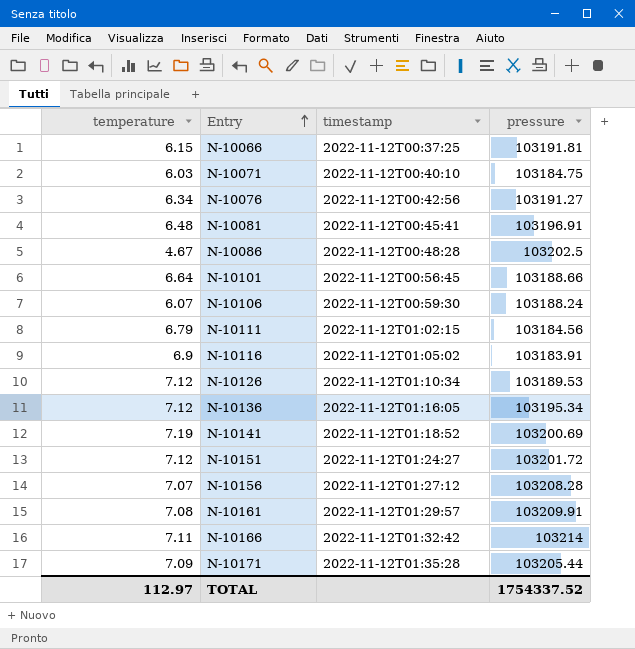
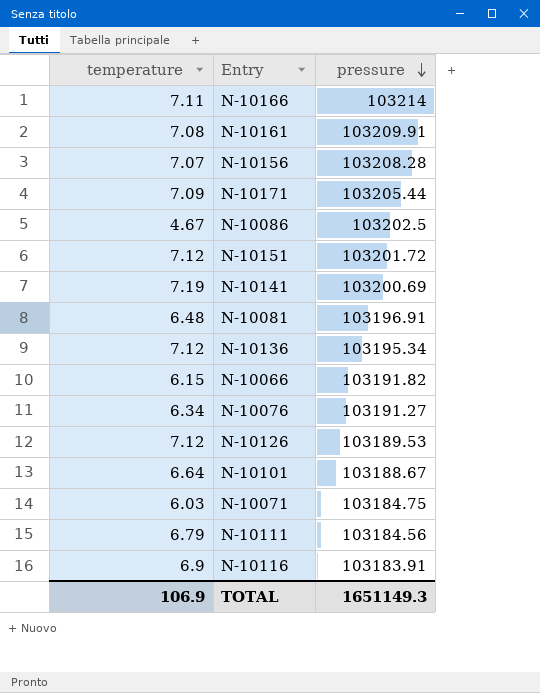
row order: Entry ascending -> pressure descending
column timestamp | position: 3 -> none
row N-10106: 6.07 | 2022-11-12T00:59:30 | 103188.24 -> none
N-10066 | pressure: 103191.81 -> 103191.82
N-10101 | pressure: 103188.66 -> 103188.67
TOTAL | temperature: 112.97 -> 106.9
TOTAL | pressure: 1754337.52 -> 1651149.3

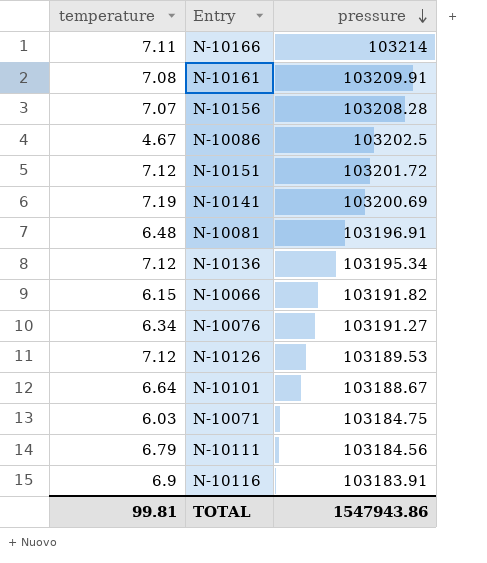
row N-10171: 7.09 | 103205.44 -> none
TOTAL | temperature: 106.9 -> 99.81
TOTAL | pressure: 1651149.3 -> 1547943.86

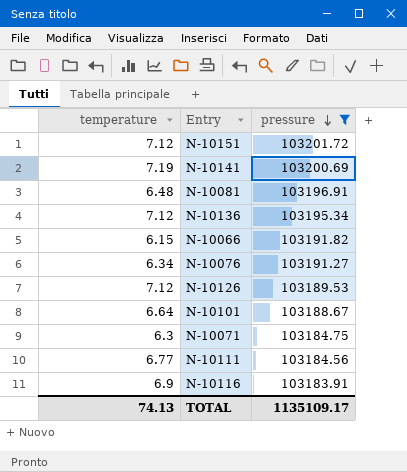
filter: none -> pressure <= 103201.72
N-10071 | temperature: 6.03 -> 6.3
N-10111 | temperature: 6.79 -> 6.77
TOTAL | temperature: 99.81 -> 74.13
TOTAL | pressure: 1547943.86 -> 1135109.17

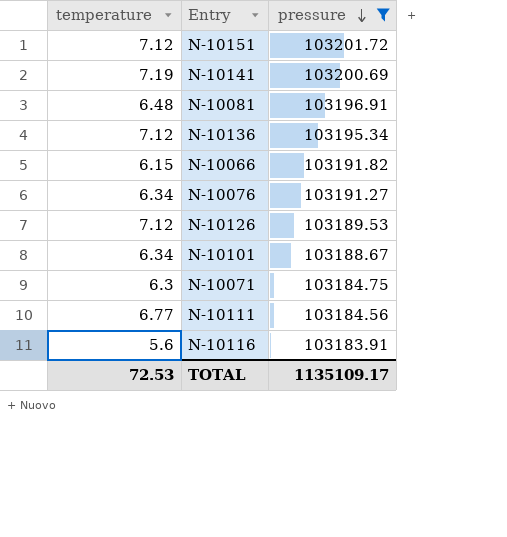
N-10101 | temperature: 6.64 -> 6.34
N-10116 | temperature: 6.9 -> 5.6
TOTAL | temperature: 74.13 -> 72.53

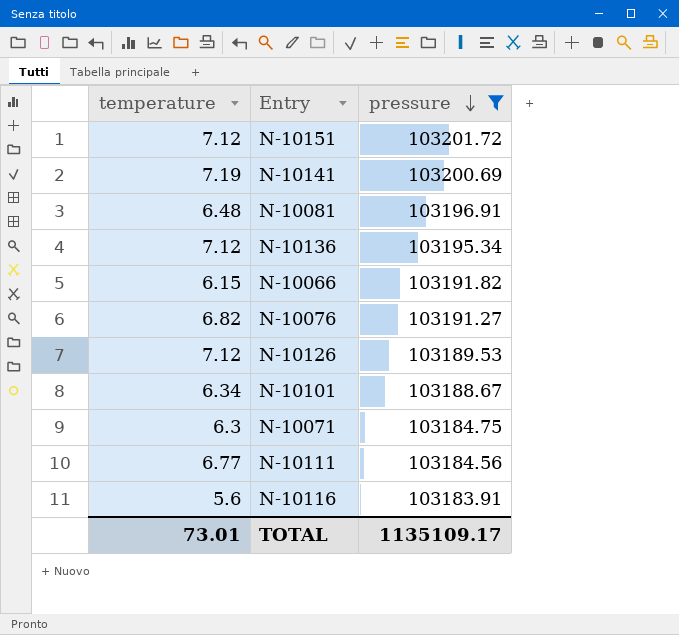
N-10076 | temperature: 6.34 -> 6.82
TOTAL | temperature: 72.53 -> 73.01

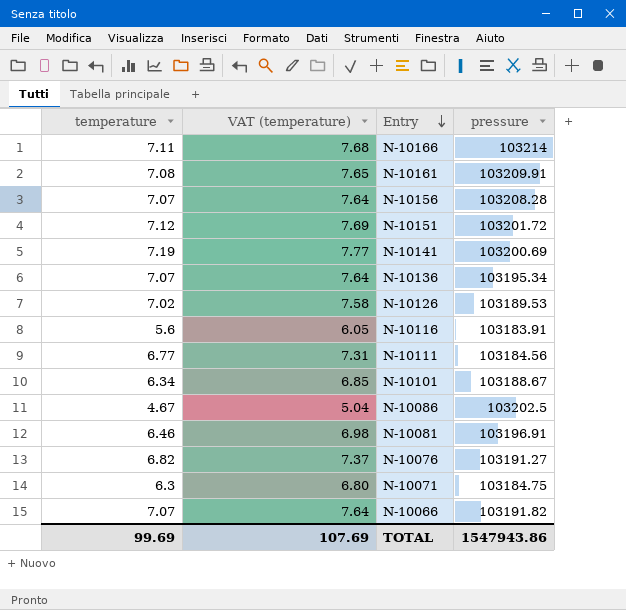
filter: pressure <= 103201.72 -> none
row order: pressure descending -> Entry descending
column VAT (temperature) | formula: none -> [temperature] * 1.08
N-10136 | temperature: 7.12 -> 7.07
N-10126 | temperature: 7.12 -> 7.02
N-10081 | temperature: 6.48 -> 6.46
N-10066 | temperature: 6.15 -> 7.07
TOTAL | temperature: 73.01 -> 99.69
TOTAL | pressure: 1135109.17 -> 1547943.86

